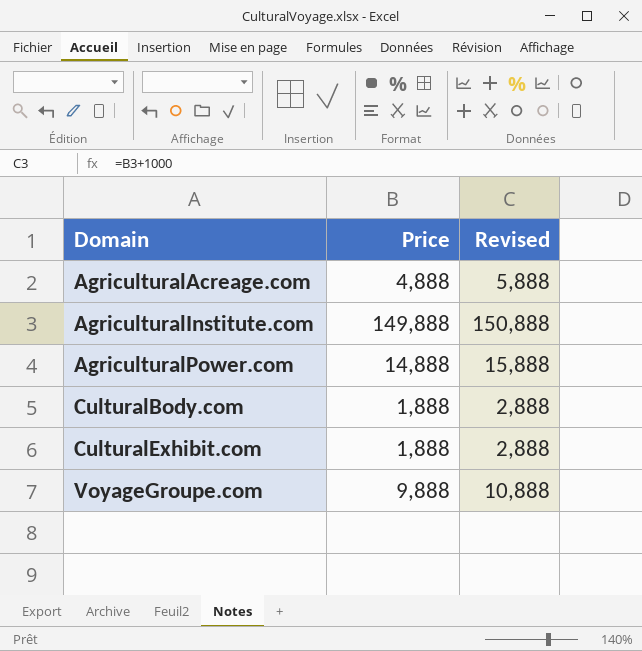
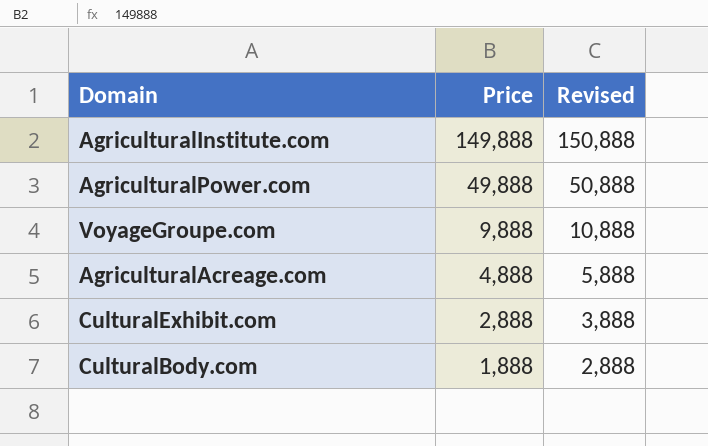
row order: Domain ascending -> Price descending
AgriculturalPower.com | Price: 14,888 -> 49,888
AgriculturalPower.com | Revised: 15,888 -> 50,888
CulturalExhibit.com | Price: 1,888 -> 2,888
CulturalExhibit.com | Revised: 2,888 -> 3,888

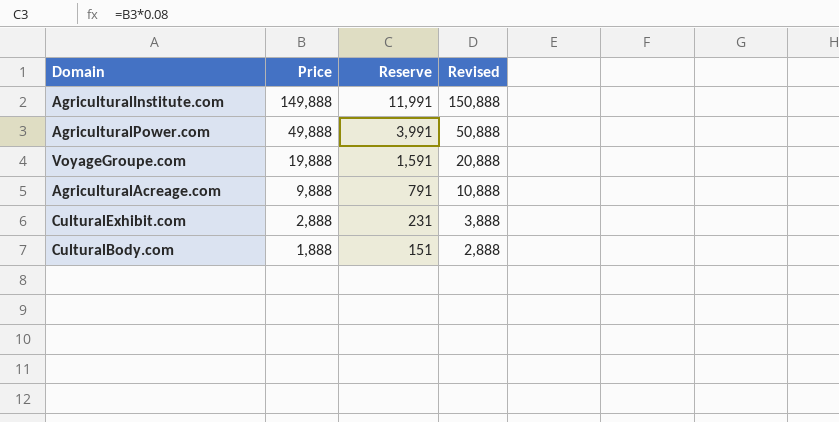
column Reserve | formula: none -> [Price] * 0.08
VoyageGroupe.com | Price: 9,888 -> 19,888
VoyageGroupe.com | Revised: 10,888 -> 20,888
AgriculturalAcreage.com | Price: 4,888 -> 9,888
AgriculturalAcreage.com | Revised: 5,888 -> 10,888

